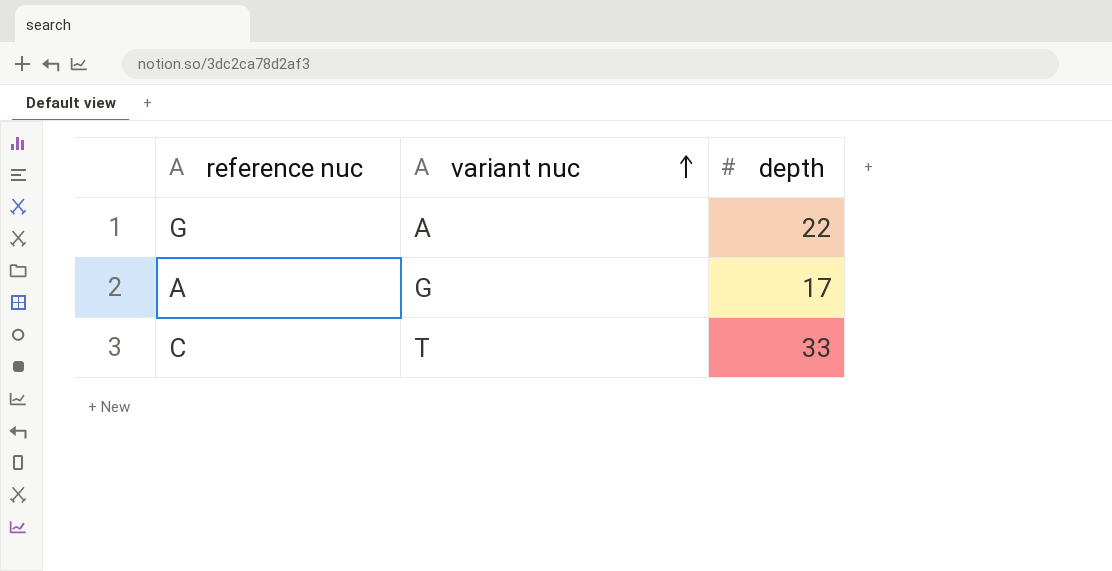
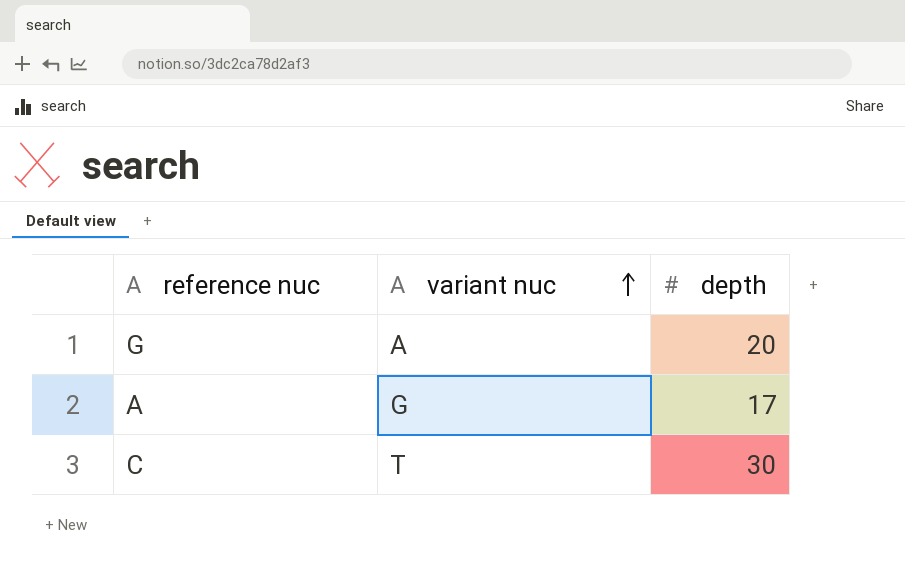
G | depth: 22 -> 20
C | depth: 33 -> 30

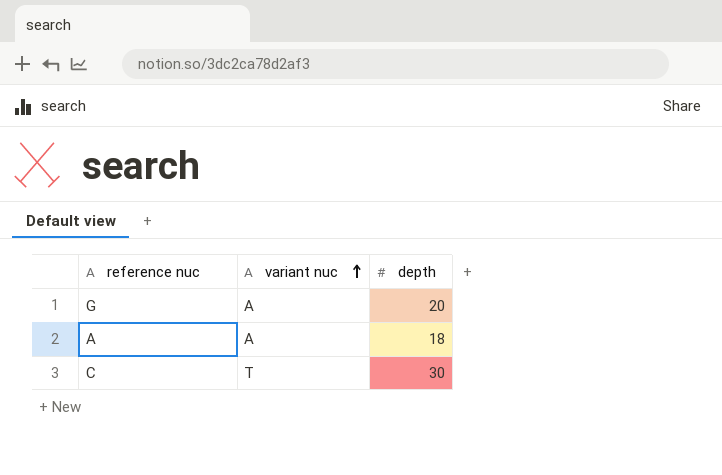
A | variant nuc: G -> A
A | depth: 17 -> 18

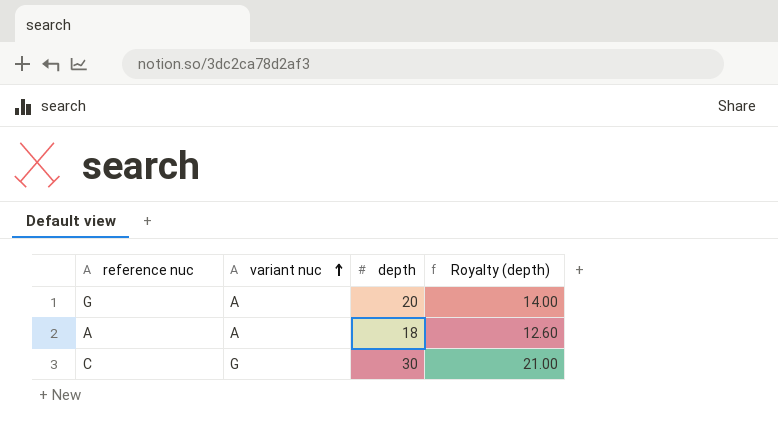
column Royalty (depth) | formula: none -> [depth] * 0.7
C | variant nuc: T -> G

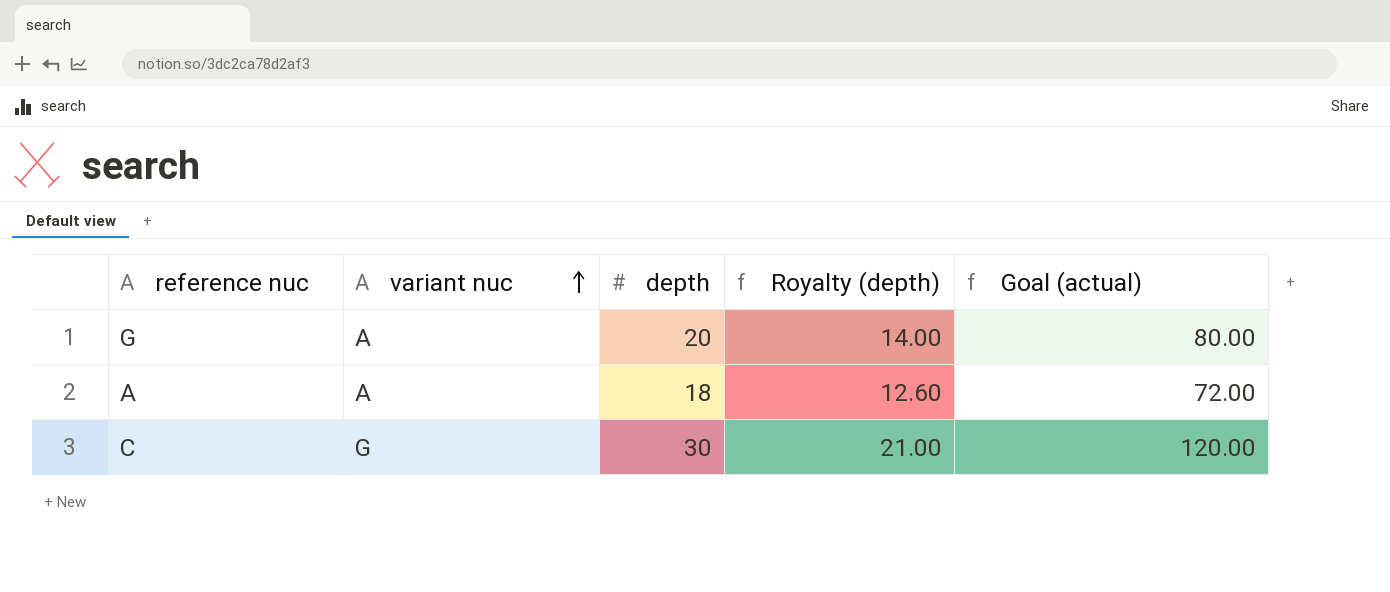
column Goal (actual) | formula: none -> [depth] * 4

